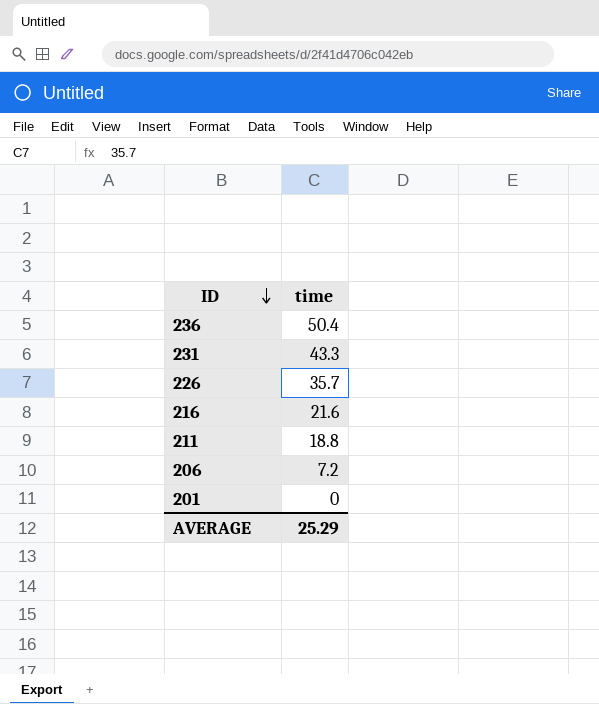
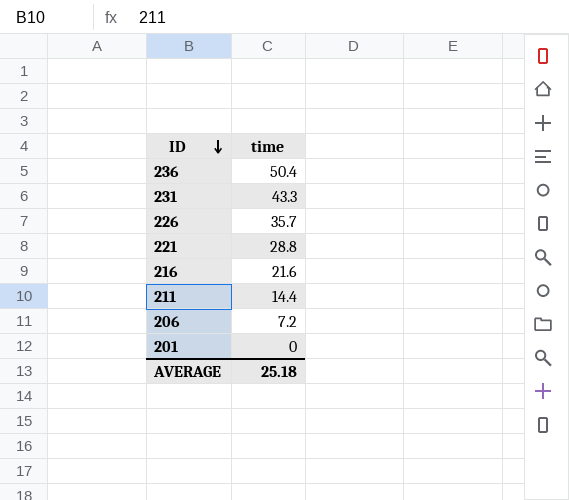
row 221: none -> 28.8
211 | time: 18.8 -> 14.4
AVERAGE | time: 25.29 -> 25.18

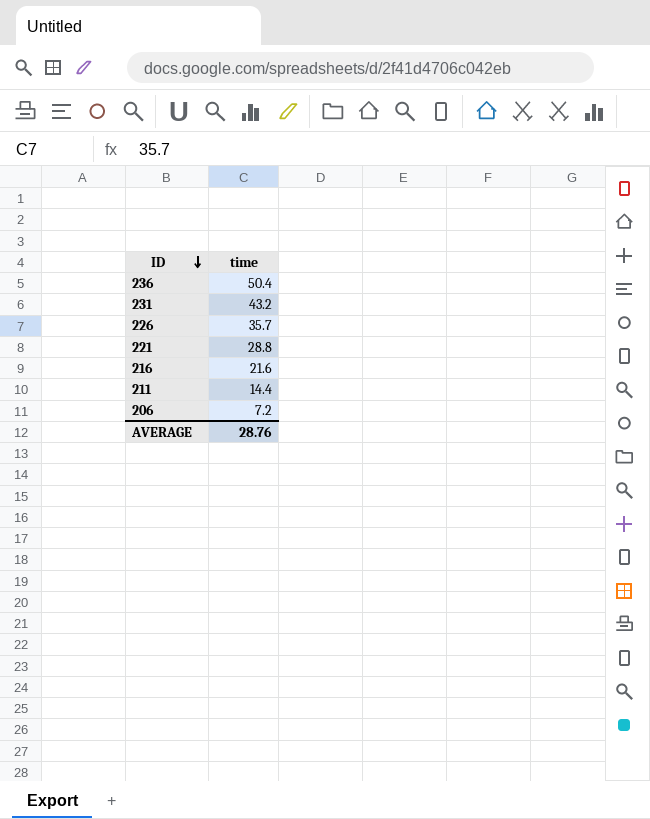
row 201: 0 -> none
231 | time: 43.3 -> 43.2
AVERAGE | time: 25.18 -> 28.76

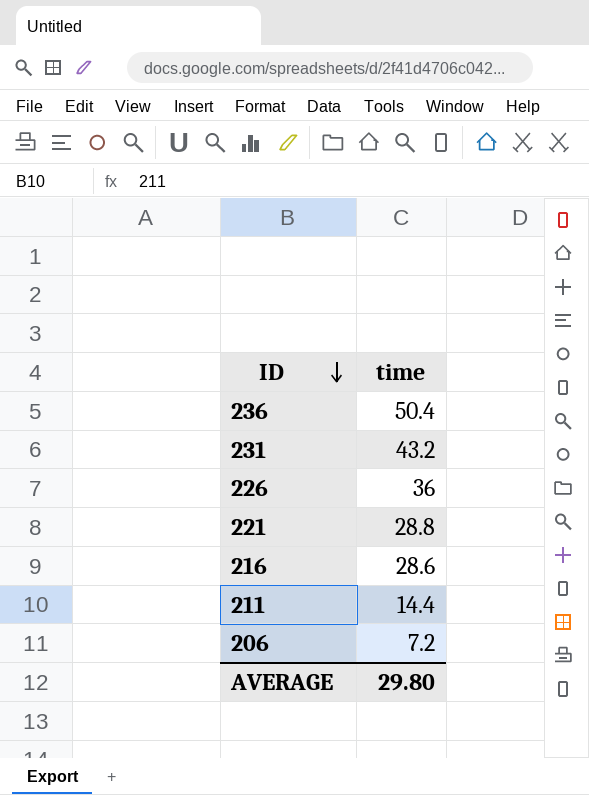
226 | time: 35.7 -> 36
216 | time: 21.6 -> 28.6
AVERAGE | time: 28.76 -> 29.80

